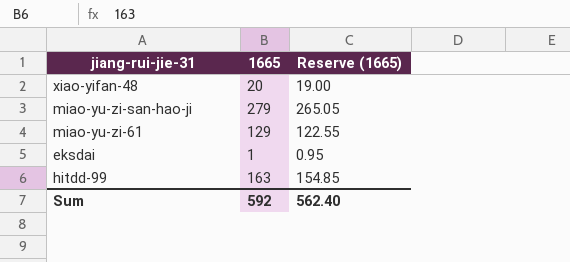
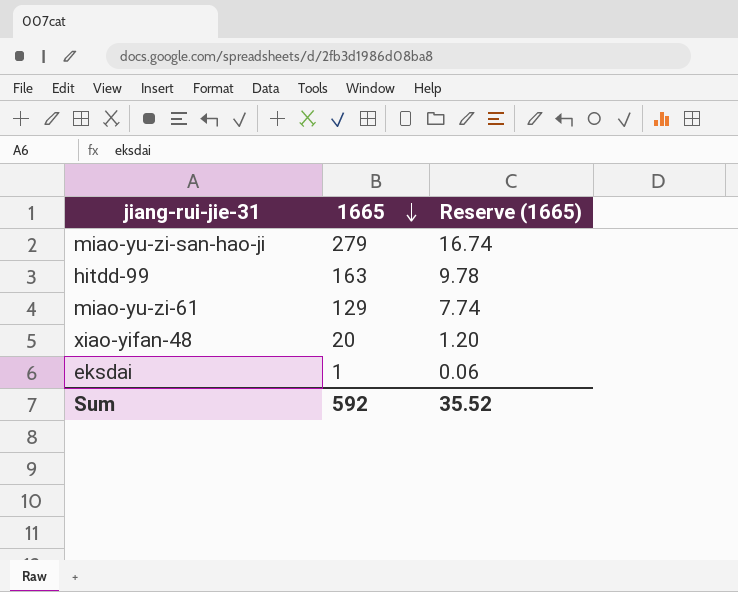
row order: none -> 1665 descending
column Reserve (1665) | formula: [1665] * 0.95 -> [1665] * 0.06
Sum | Reserve (1665): 562.40 -> 35.52

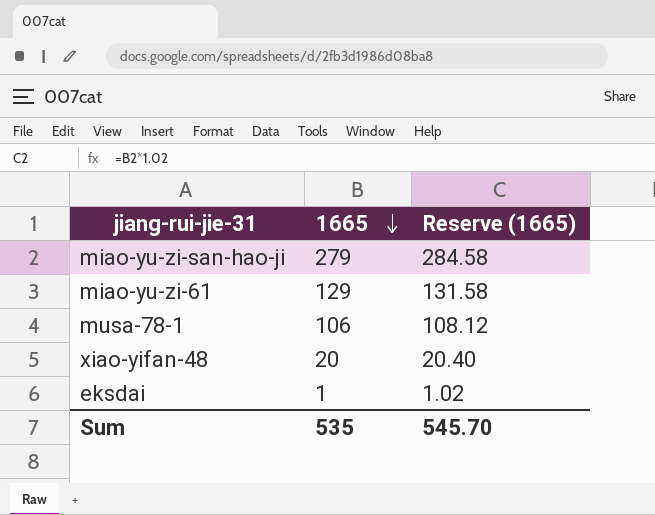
column Reserve (1665) | formula: [1665] * 0.06 -> [1665] * 1.02
row hitdd-99: 163 | 9.78 -> none
row musa-78-1: none -> 106 | 108.12
Sum | 1665: 592 -> 535
Sum | Reserve (1665): 35.52 -> 545.70

